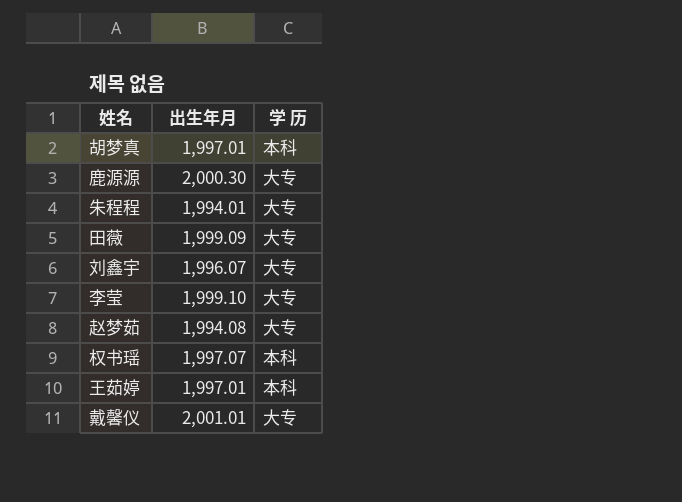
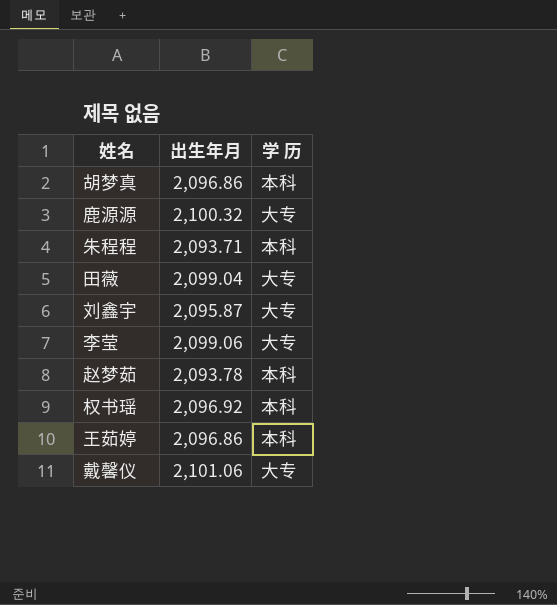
胡梦真 | 出生年月: 1,997.01 -> 2,096.86
鹿源源 | 出生年月: 2,000.30 -> 2,100.32
朱程程 | 出生年月: 1,994.01 -> 2,093.71
朱程程 | 学 历: 大专 -> 本科
田薇 | 出生年月: 1,999.09 -> 2,099.04
刘鑫宇 | 出生年月: 1,996.07 -> 2,095.87
李莹 | 出生年月: 1,999.10 -> 2,099.06
赵梦茹 | 出生年月: 1,994.08 -> 2,093.78
赵梦茹 | 学 历: 大专 -> 本科
权书瑶 | 出生年月: 1,997.07 -> 2,096.92
王茹婷 | 出生年月: 1,997.01 -> 2,096.86
戴馨仪 | 出生年月: 2,001.01 -> 2,101.06

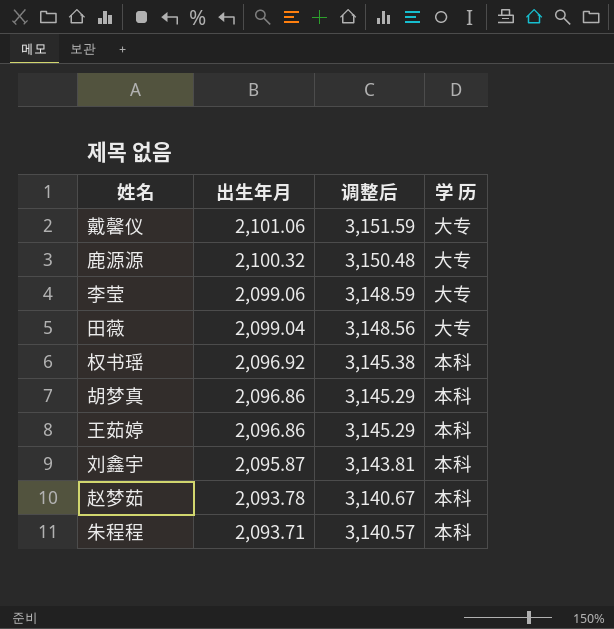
row order: none -> 出生年月 descending
column 调整后 | formula: none -> [出生年月] * 1.5
刘鑫宇 | 学 历: 大专 -> 本科

